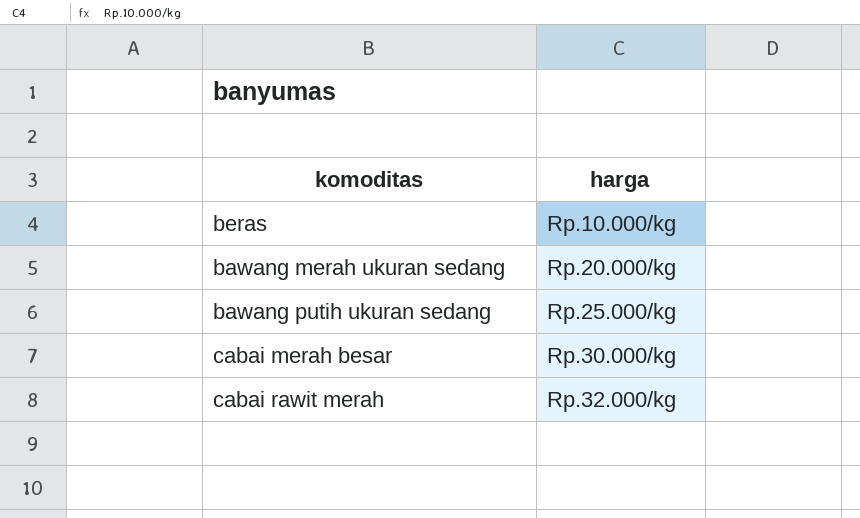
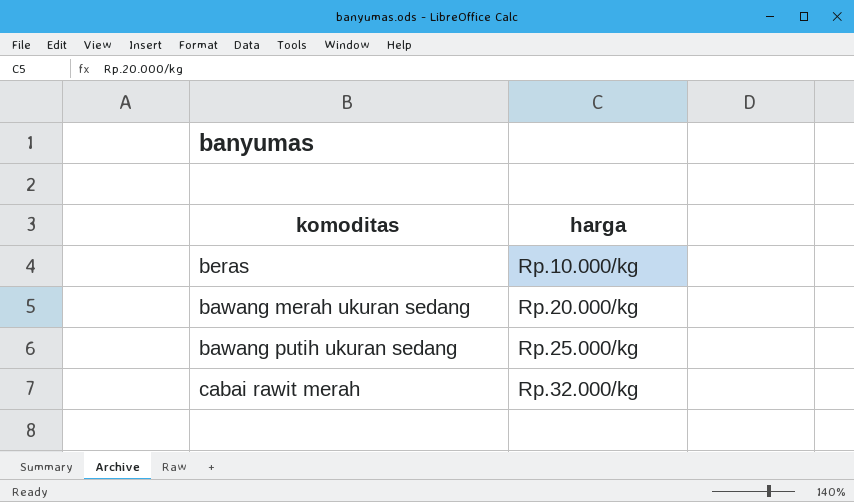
row cabai merah besar: Rp.30.000/kg -> none

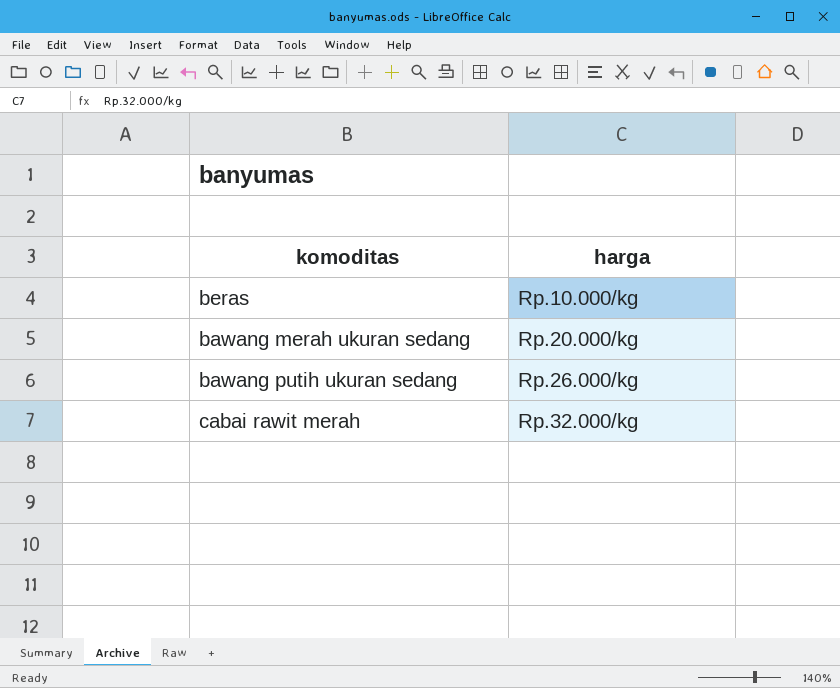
bawang putih ukuran sedang | harga: Rp.25.000/kg -> Rp.26.000/kg

